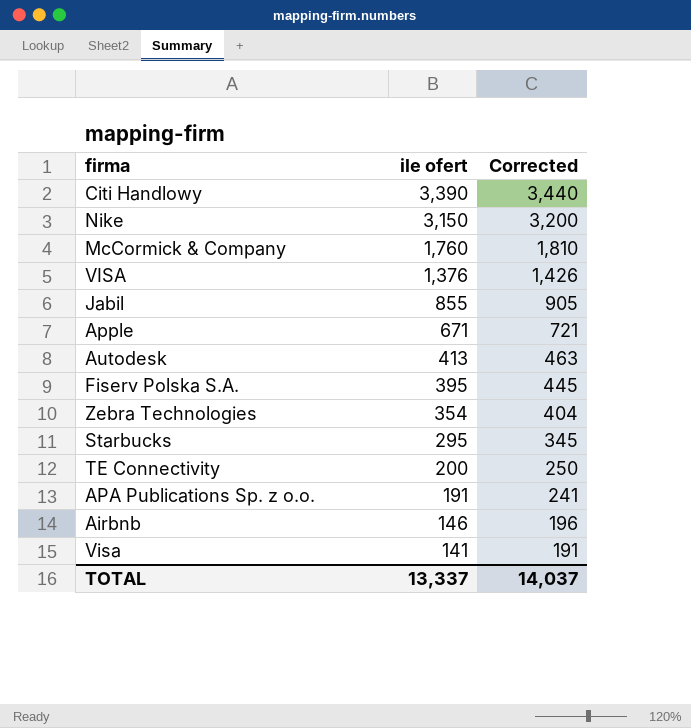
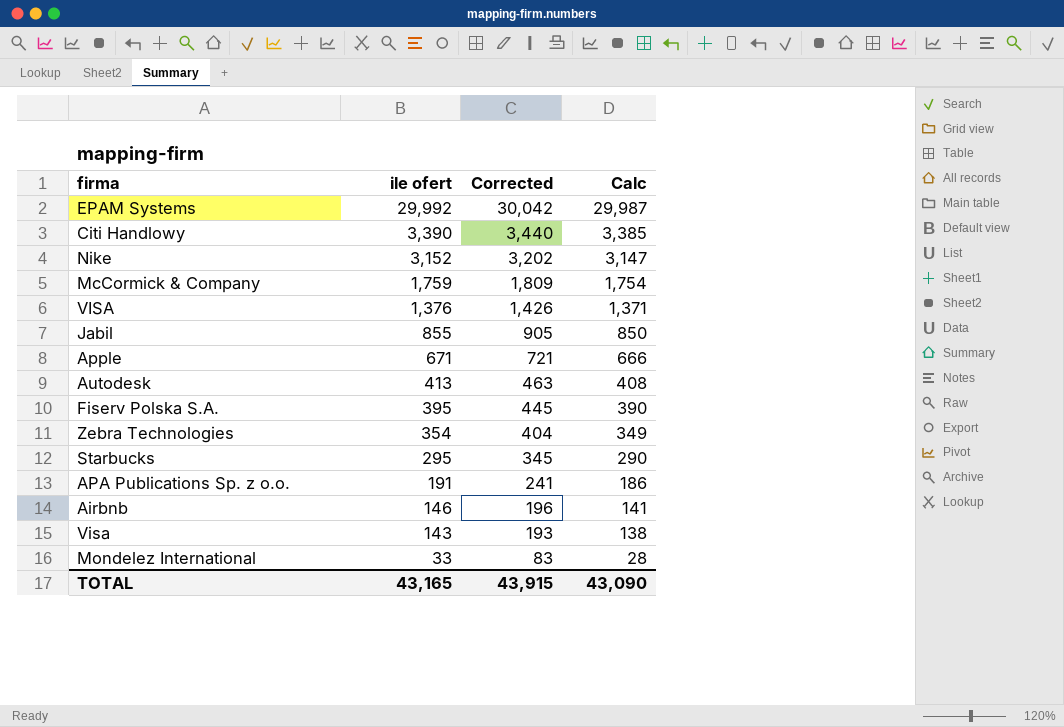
column Calc | formula: none -> [ile ofert] - 5
row TE Connectivity: 200 | 250 -> none
row EPAM Systems: none -> 29,992 | 30,042 | 29,987
Nike | ile ofert: 3,150 -> 3,152
Nike | Corrected: 3,200 -> 3,202
McCormick & Company | ile ofert: 1,760 -> 1,759
McCormick & Company | Corrected: 1,810 -> 1,809
Visa | ile ofert: 141 -> 143
Visa | Corrected: 191 -> 193
row Mondelez International: none -> 33 | 83 | 28
TOTAL | ile ofert: 13,337 -> 43,165
TOTAL | Corrected: 14,037 -> 43,915

